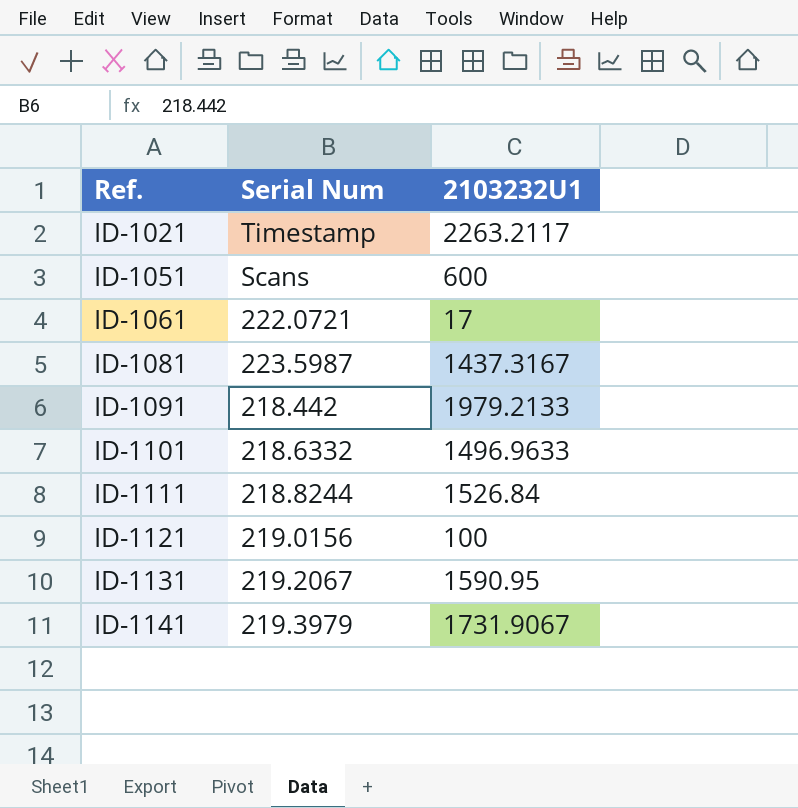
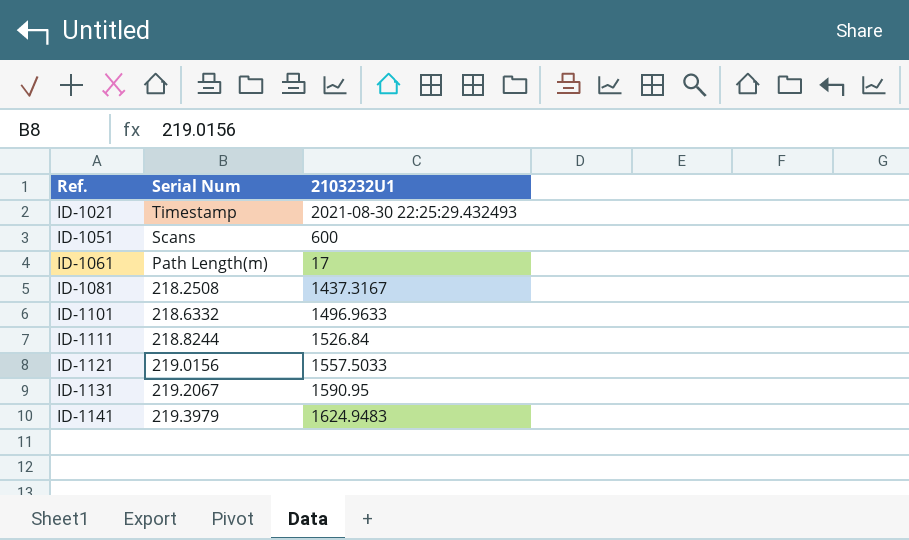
row ID-1091: 218.442 | 1979.2133 -> none
ID-1021 | 2103232U1: 2263.2117 -> 2021-08-30 22:25:29.432493
ID-1061 | Serial Num: 222.0721 -> Path Length(m)
ID-1081 | Serial Num: 223.5987 -> 218.2508
ID-1121 | 2103232U1: 100 -> 1557.5033
ID-1141 | 2103232U1: 1731.9067 -> 1624.9483

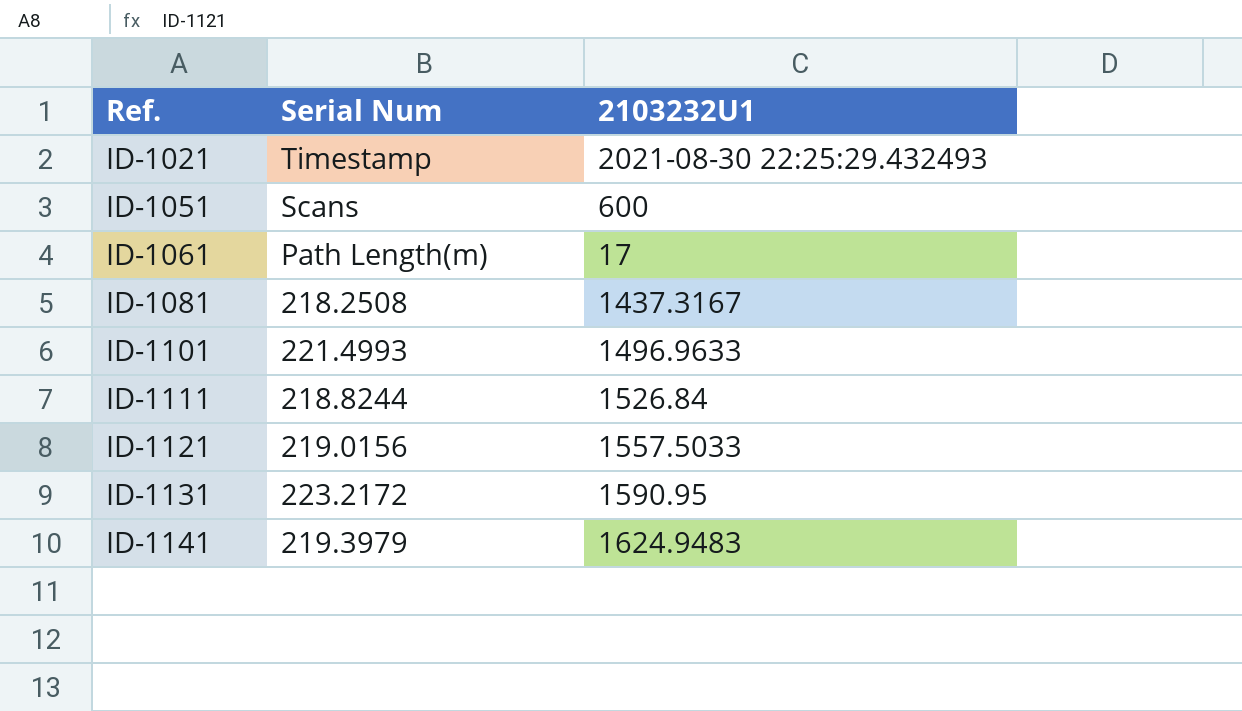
ID-1101 | Serial Num: 218.6332 -> 221.4993
ID-1131 | Serial Num: 219.2067 -> 223.2172

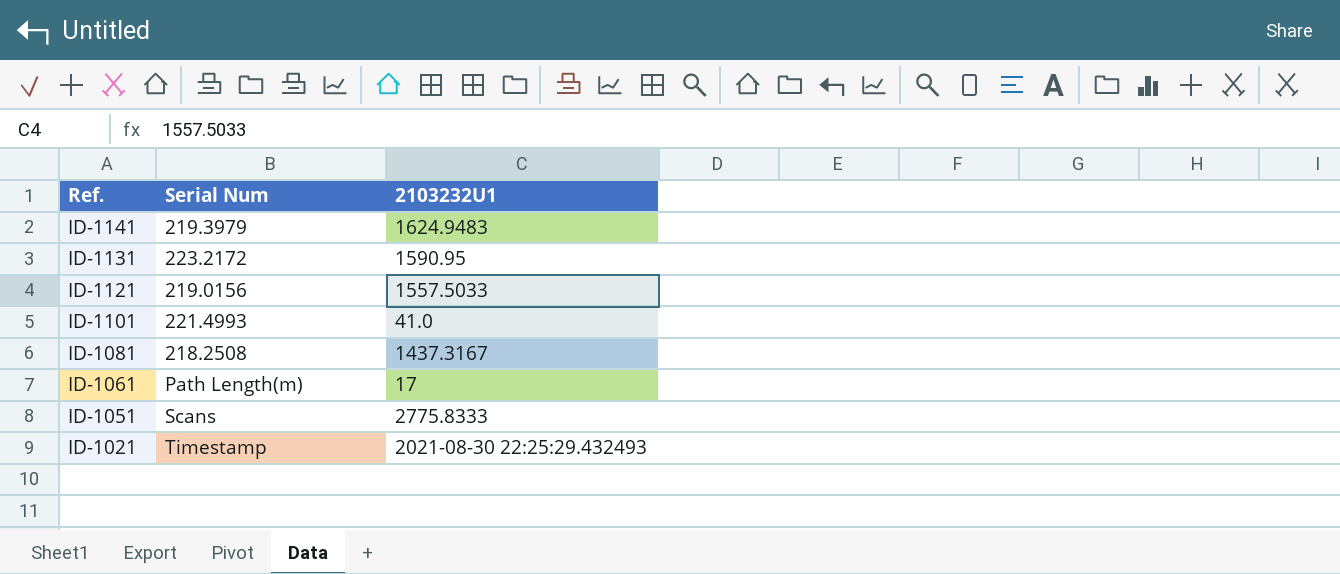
row order: Ref. ascending -> Ref. descending
row ID-1111: 218.8244 | 1526.84 -> none
ID-1101 | 2103232U1: 1496.9633 -> 41.0
ID-1051 | 2103232U1: 600 -> 2775.8333

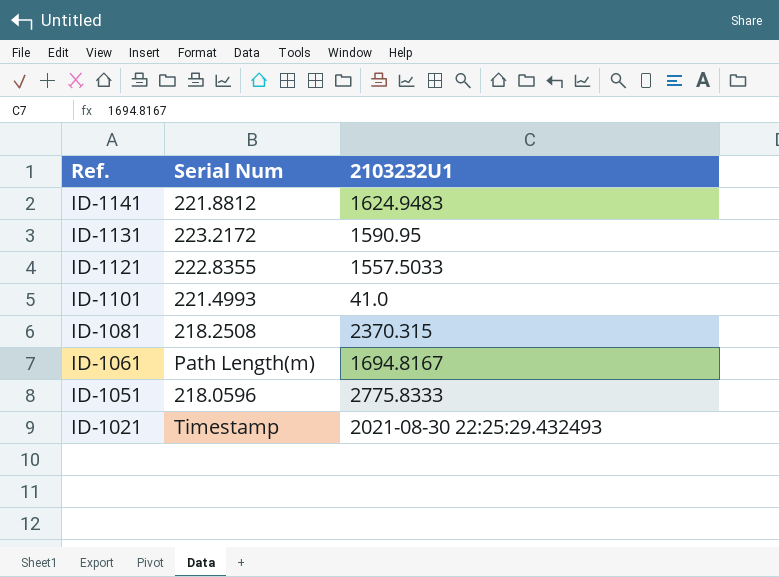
ID-1141 | Serial Num: 219.3979 -> 221.8812
ID-1121 | Serial Num: 219.0156 -> 222.8355
ID-1081 | 2103232U1: 1437.3167 -> 2370.315
ID-1061 | 2103232U1: 17 -> 1694.8167
ID-1051 | Serial Num: Scans -> 218.0596

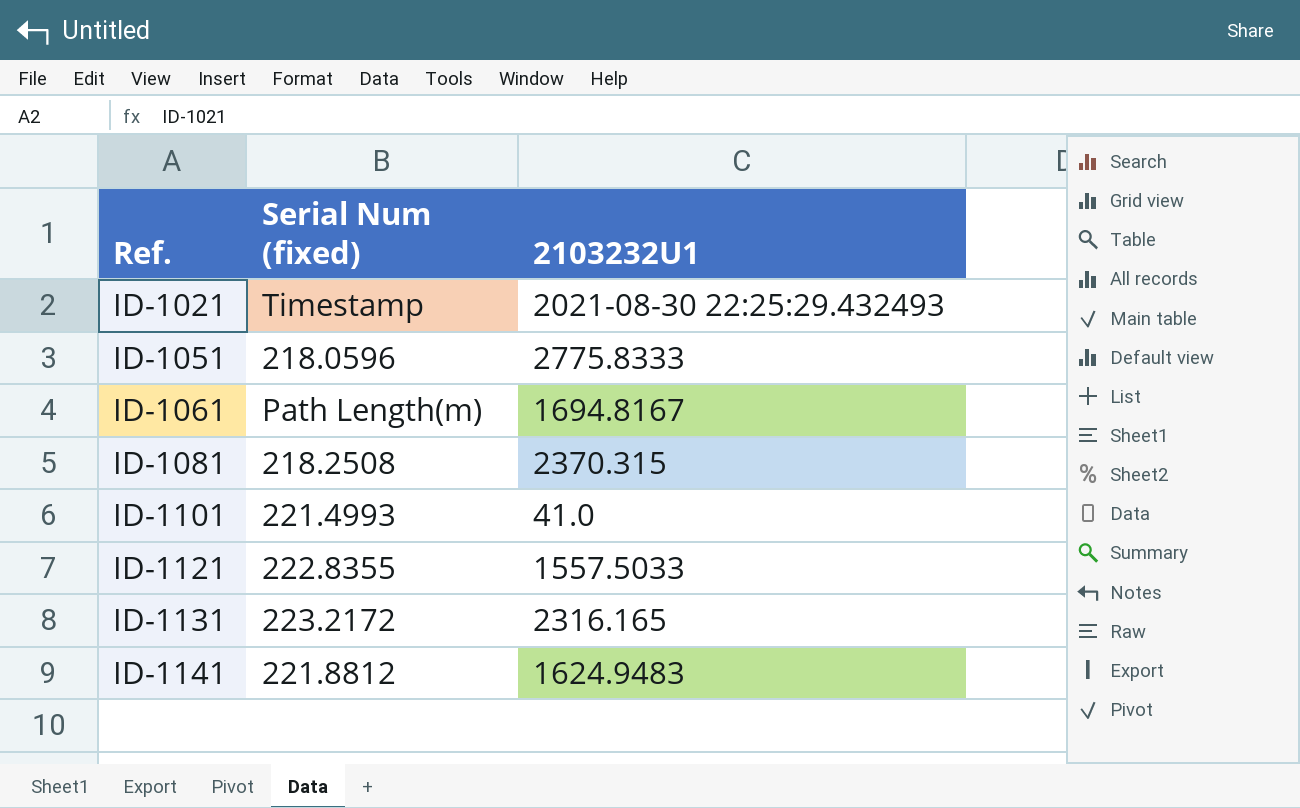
row order: Ref. descending -> Ref. ascending
column name: Serial Num -> Serial Num (fixed)
ID-1131 | 2103232U1: 1590.95 -> 2316.165

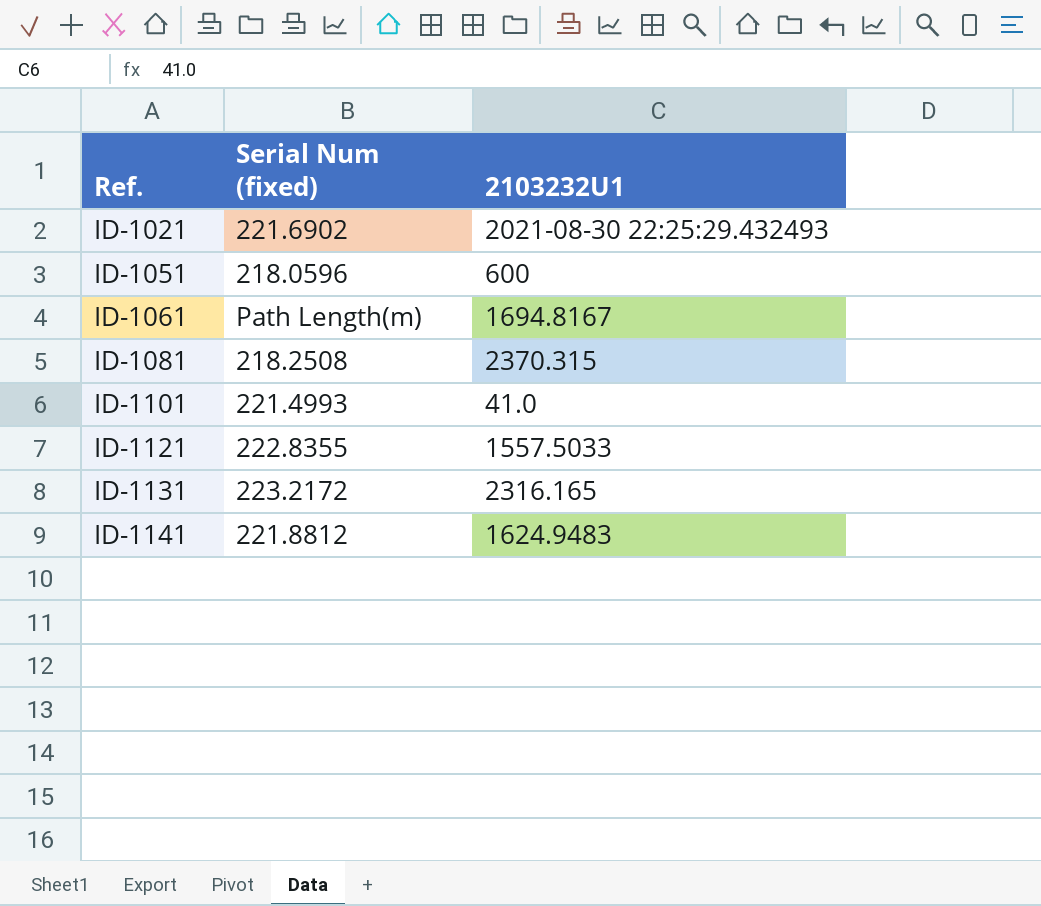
ID-1021 | Serial Num (fixed): Timestamp -> 221.6902
ID-1051 | 2103232U1: 2775.8333 -> 600

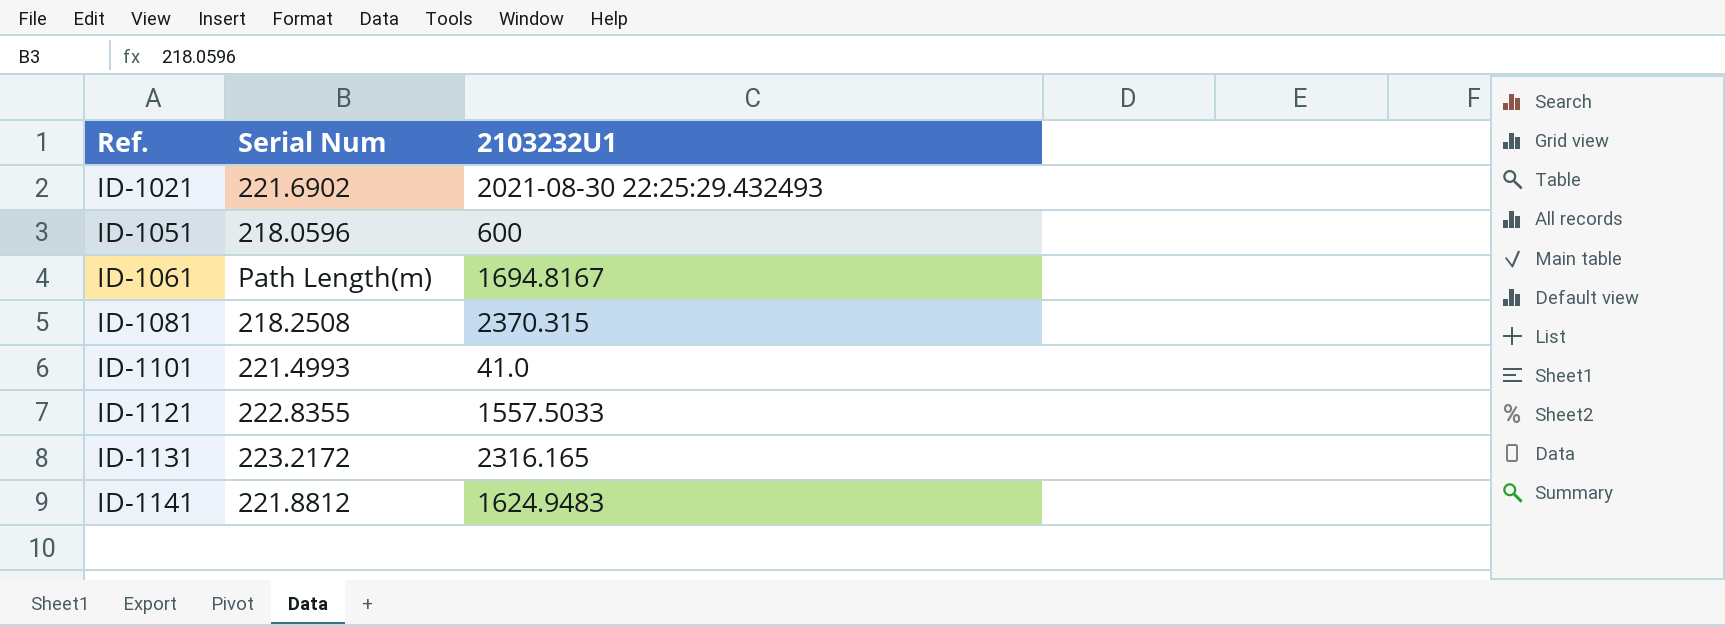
column name: Serial Num (fixed) -> Serial Num

